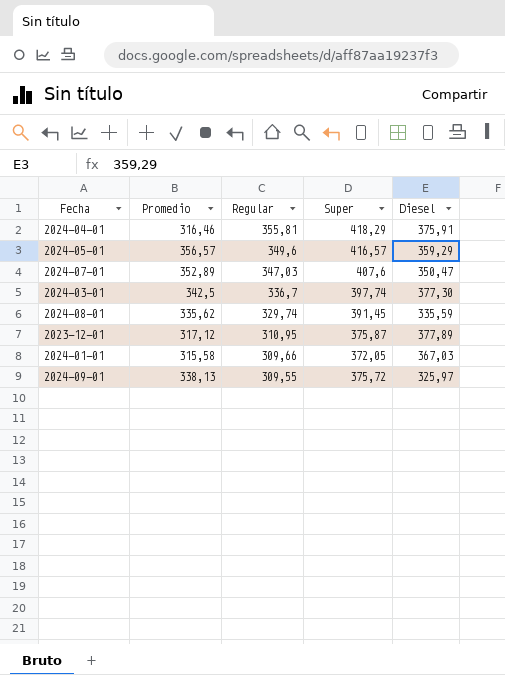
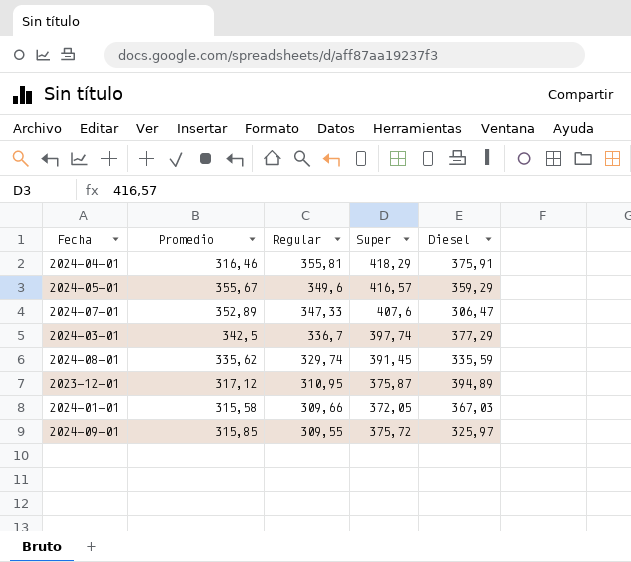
2024-05-01 | Promedio: 356,57 -> 355,67
2024-07-01 | Regular: 347,03 -> 347,33
2024-07-01 | Diesel: 350,47 -> 306,47
2024-03-01 | Diesel: 377,30 -> 377,29
2023-12-01 | Diesel: 377,89 -> 394,89
2024-09-01 | Promedio: 338,13 -> 315,85

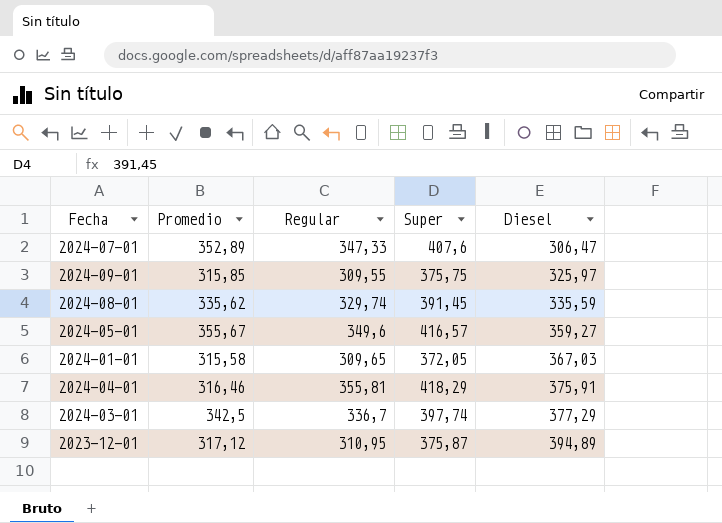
row order: Regular descending -> Diesel ascending
2024-09-01 | Super: 375,72 -> 375,75
2024-05-01 | Diesel: 359,29 -> 359,27
2024-01-01 | Regular: 309,66 -> 309,65

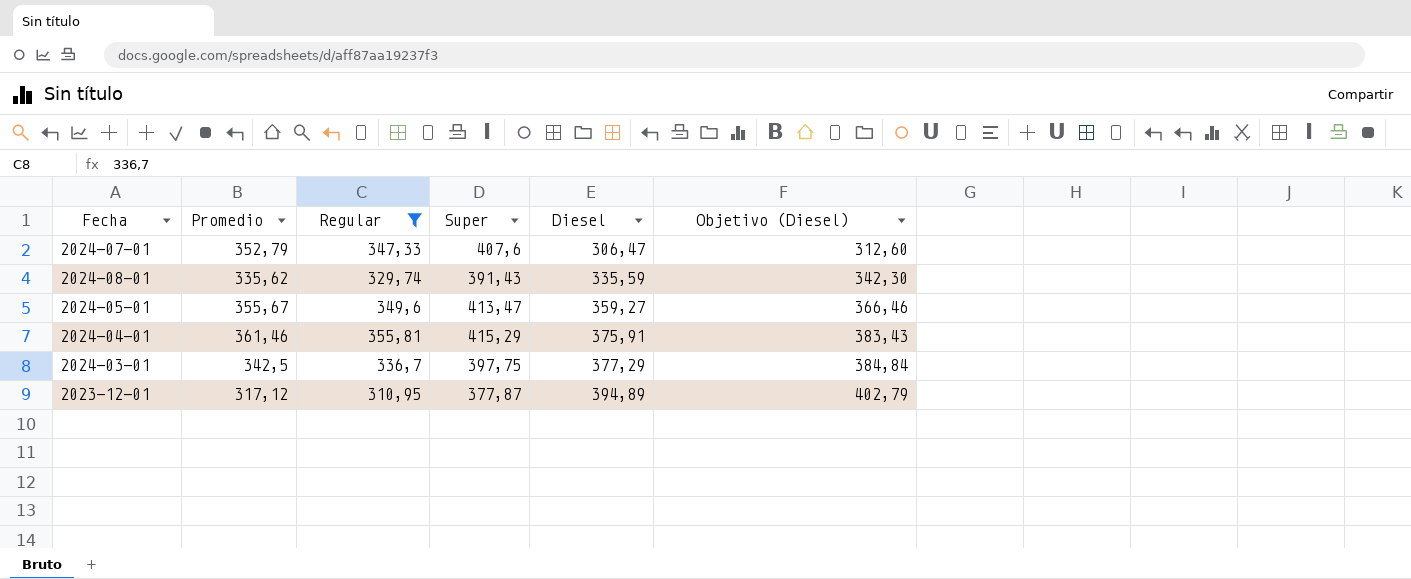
filter: none -> Regular >= 310,95
column Objetivo (Diesel) | formula: none -> [Diesel] * 1,02
2024-07-01 | Promedio: 352,89 -> 352,79
2024-08-01 | Super: 391,45 -> 391,43
2024-05-01 | Super: 416,57 -> 413,47
2024-04-01 | Promedio: 316,46 -> 361,46
2024-04-01 | Super: 418,29 -> 415,29
2024-03-01 | Super: 397,74 -> 397,75
2023-12-01 | Super: 375,87 -> 377,87

